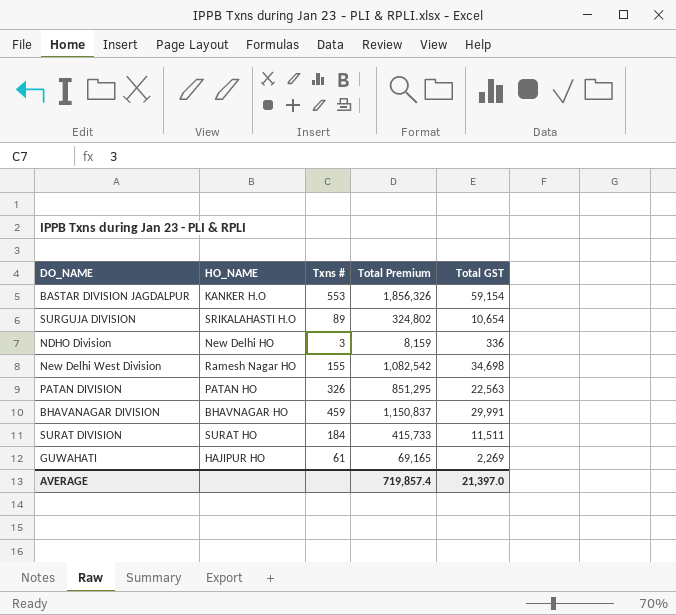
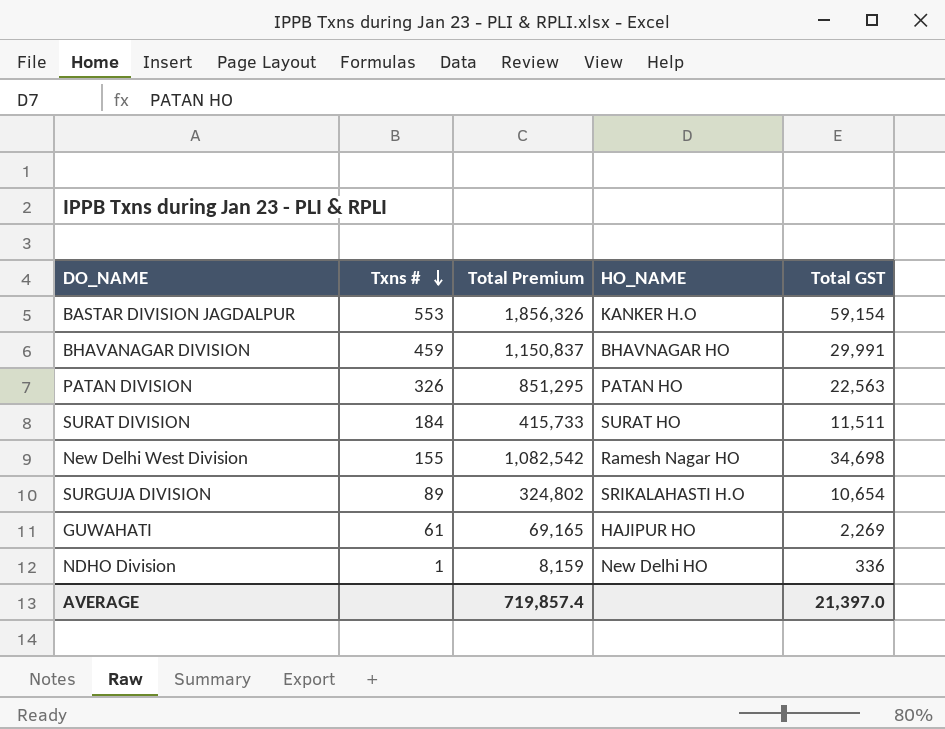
row order: none -> Txns # descending
column HO_NAME | position: 2 -> 4
NDHO Division | Txns #: 3 -> 1

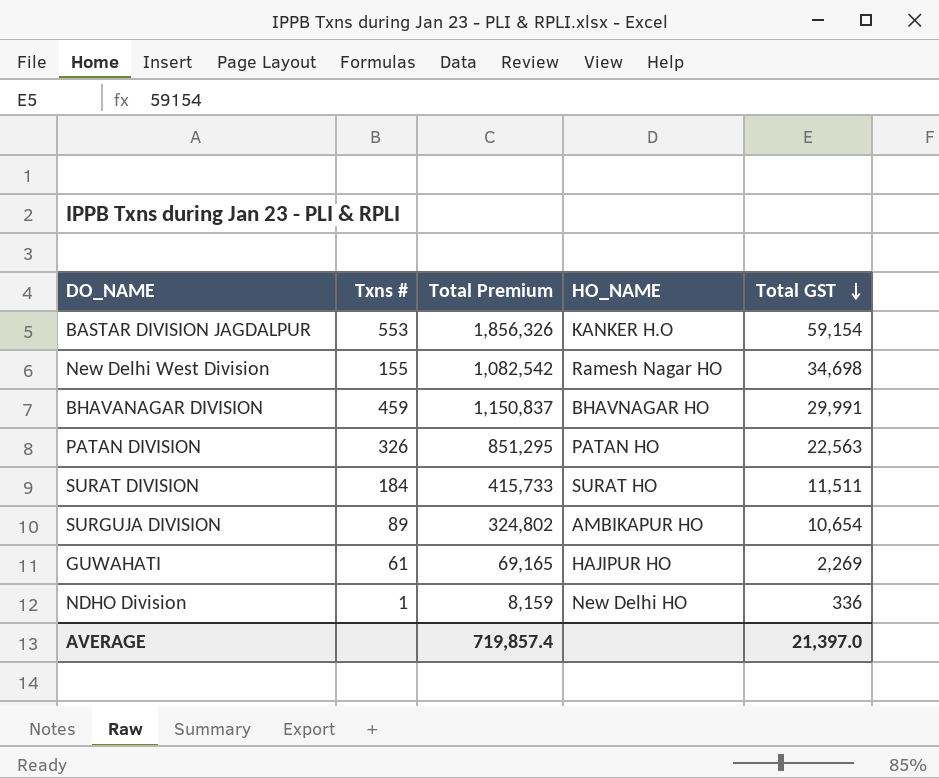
row order: Txns # descending -> Total GST descending
SURGUJA DIVISION | HO_NAME: SRIKALAHASTI H.O -> AMBIKAPUR HO

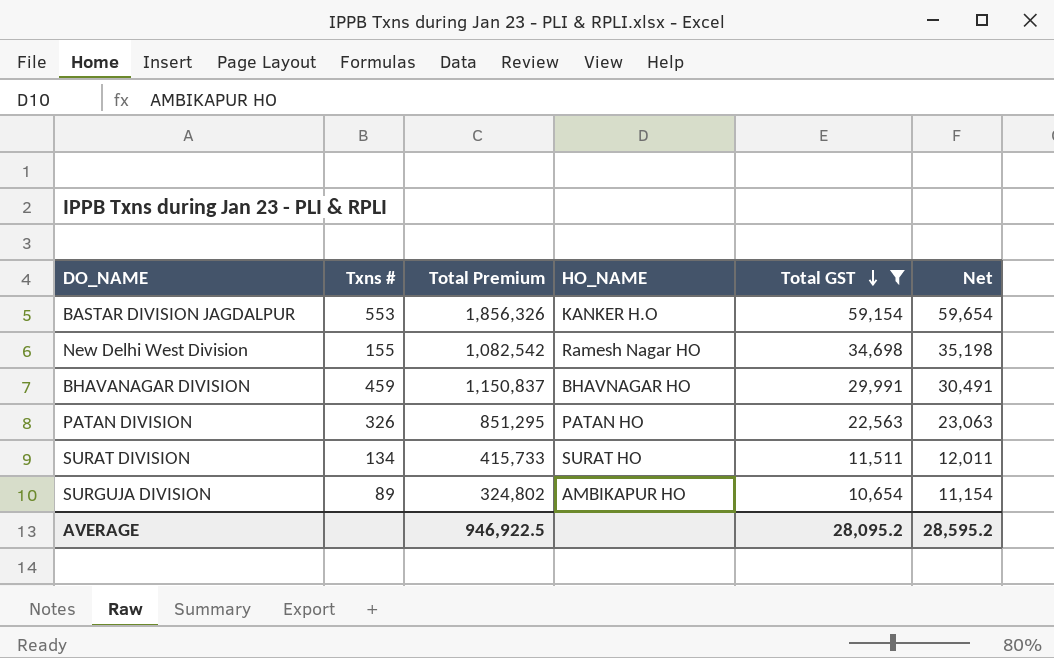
filter: none -> Total GST >= 10,654
column Net | formula: none -> [Total GST] + 500
SURAT DIVISION | Txns #: 184 -> 134
AVERAGE | Total Premium: 719,857.4 -> 946,922.5
AVERAGE | Total GST: 21,397.0 -> 28,095.2

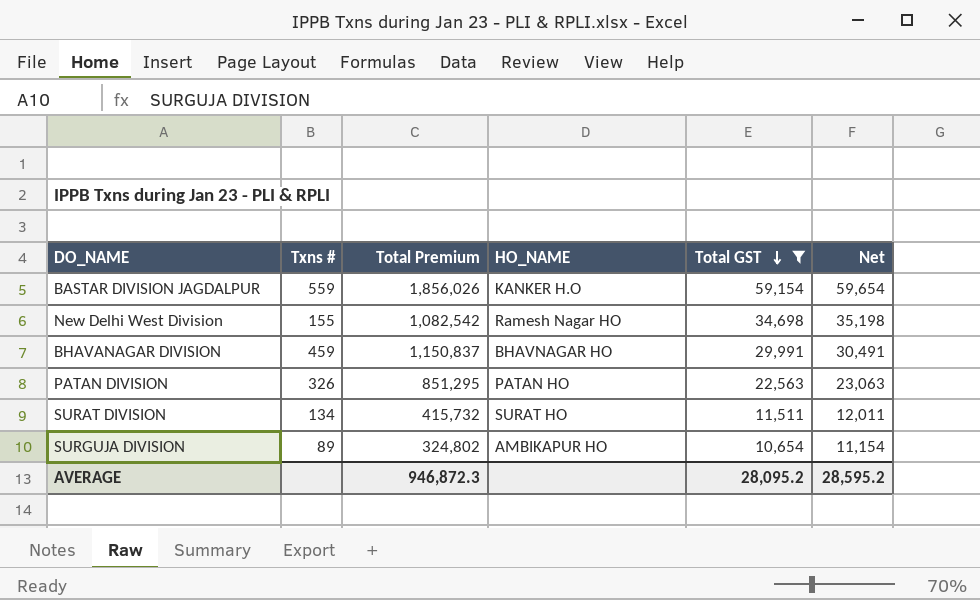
BASTAR DIVISION JAGDALPUR | Txns #: 553 -> 559
BASTAR DIVISION JAGDALPUR | Total Premium: 1,856,326 -> 1,856,026
SURAT DIVISION | Total Premium: 415,733 -> 415,732
AVERAGE | Total Premium: 946,922.5 -> 946,872.3

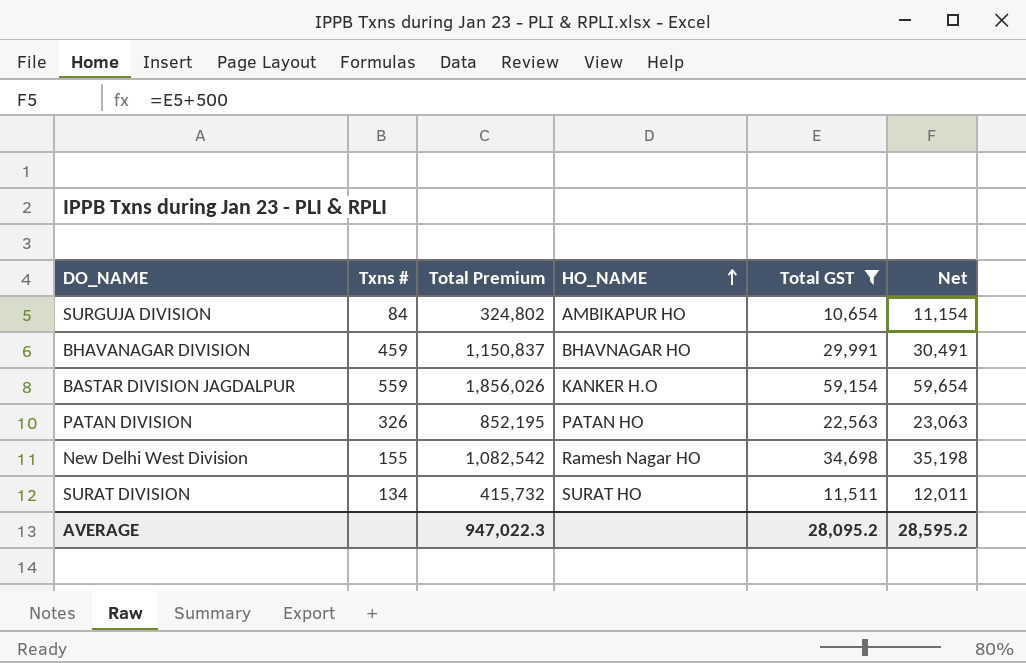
row order: Total GST descending -> HO_NAME ascending
SURGUJA DIVISION | Txns #: 89 -> 84
PATAN DIVISION | Total Premium: 851,295 -> 852,195
AVERAGE | Total Premium: 946,872.3 -> 947,022.3

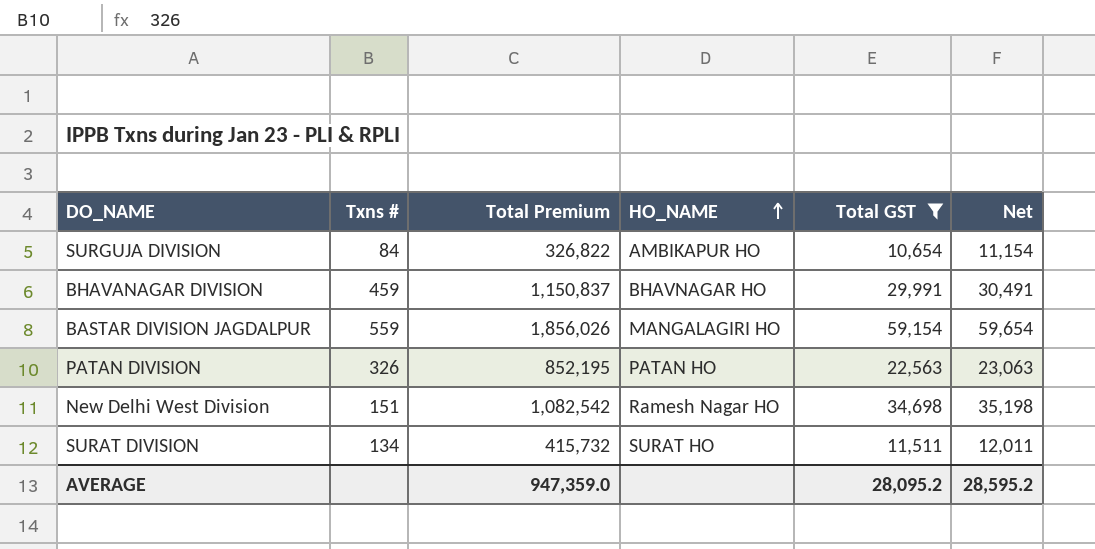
SURGUJA DIVISION | Total Premium: 324,802 -> 326,822
BASTAR DIVISION JAGDALPUR | HO_NAME: KANKER H.O -> MANGALAGIRI HO
New Delhi West Division | Txns #: 155 -> 151
AVERAGE | Total Premium: 947,022.3 -> 947,359.0

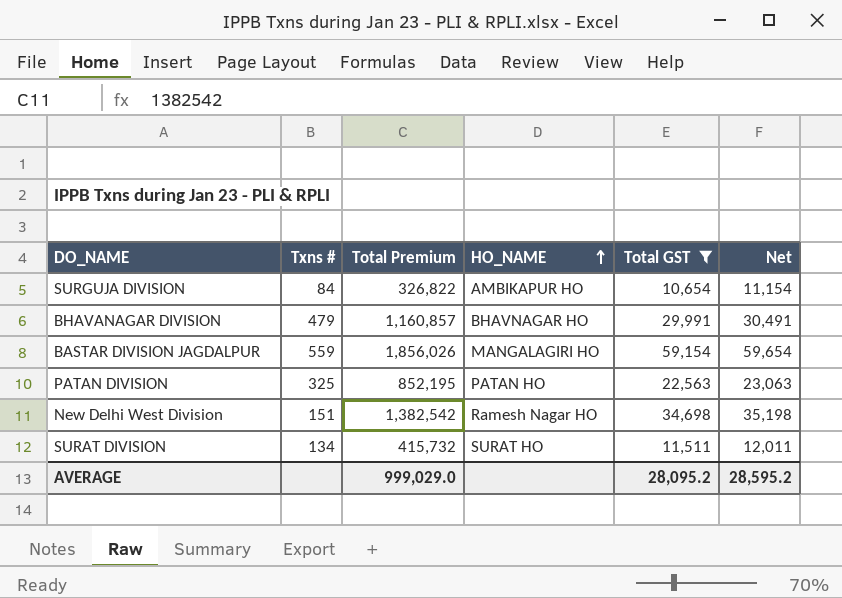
BHAVANAGAR DIVISION | Txns #: 459 -> 479
BHAVANAGAR DIVISION | Total Premium: 1,150,837 -> 1,160,857
PATAN DIVISION | Txns #: 326 -> 325
New Delhi West Division | Total Premium: 1,082,542 -> 1,382,542
AVERAGE | Total Premium: 947,359.0 -> 999,029.0

